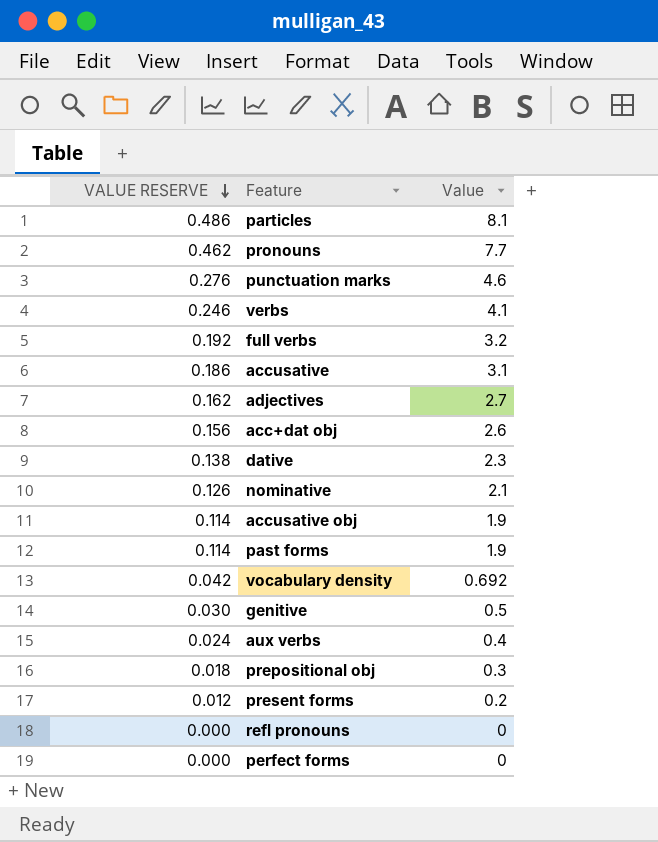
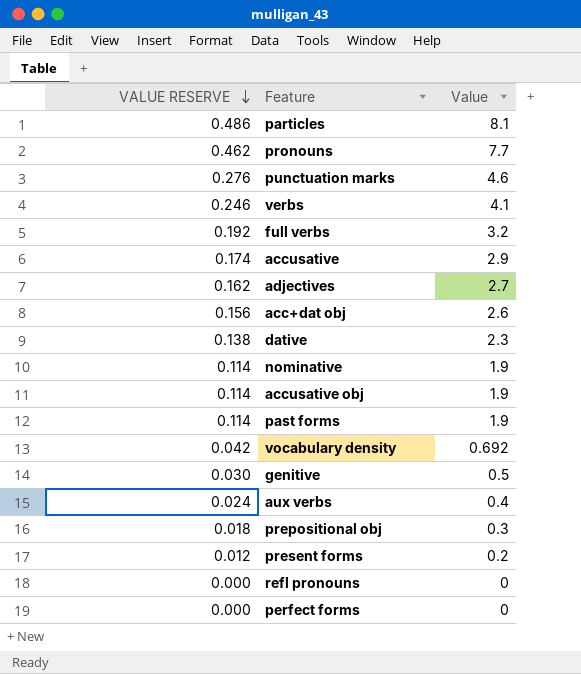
accusative | VALUE RESERVE: 0.186 -> 0.174
accusative | Value: 3.1 -> 2.9
nominative | VALUE RESERVE: 0.126 -> 0.114
nominative | Value: 2.1 -> 1.9

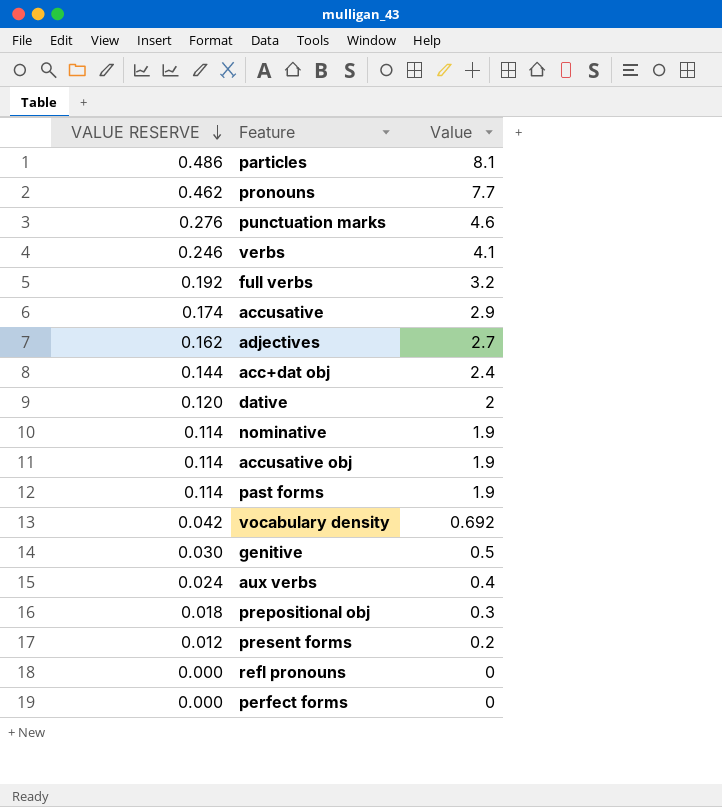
acc+dat obj | VALUE RESERVE: 0.156 -> 0.144
acc+dat obj | Value: 2.6 -> 2.4
dative | VALUE RESERVE: 0.138 -> 0.120
dative | Value: 2.3 -> 2

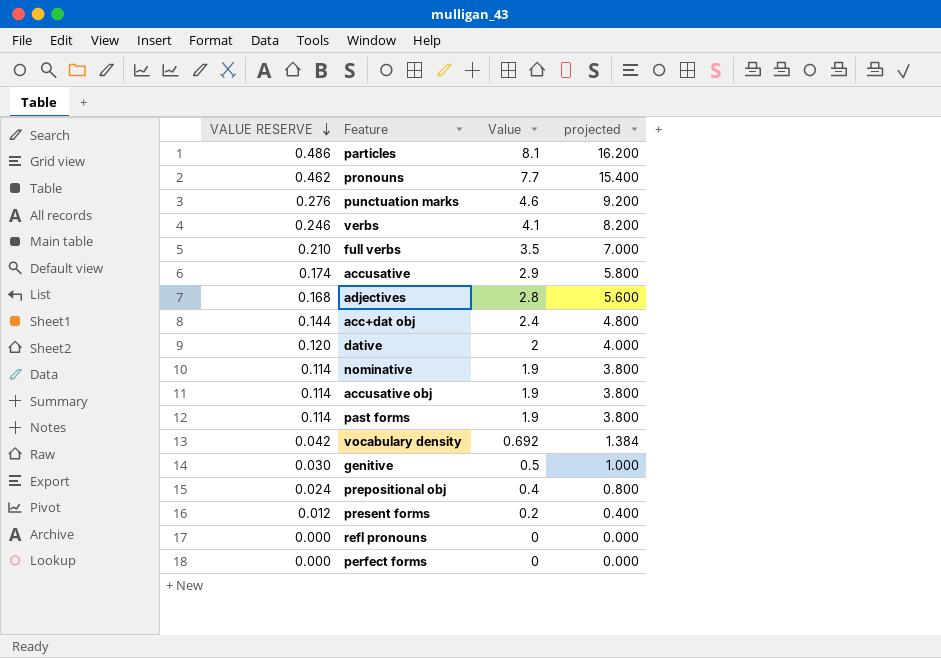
column projected | formula: none -> [Value] * 2
row aux verbs: 0.024 | 0.4 -> none
full verbs | VALUE RESERVE: 0.192 -> 0.210
full verbs | Value: 3.2 -> 3.5
adjectives | VALUE RESERVE: 0.162 -> 0.168
adjectives | Value: 2.7 -> 2.8
prepositional obj | VALUE RESERVE: 0.018 -> 0.024
prepositional obj | Value: 0.3 -> 0.4

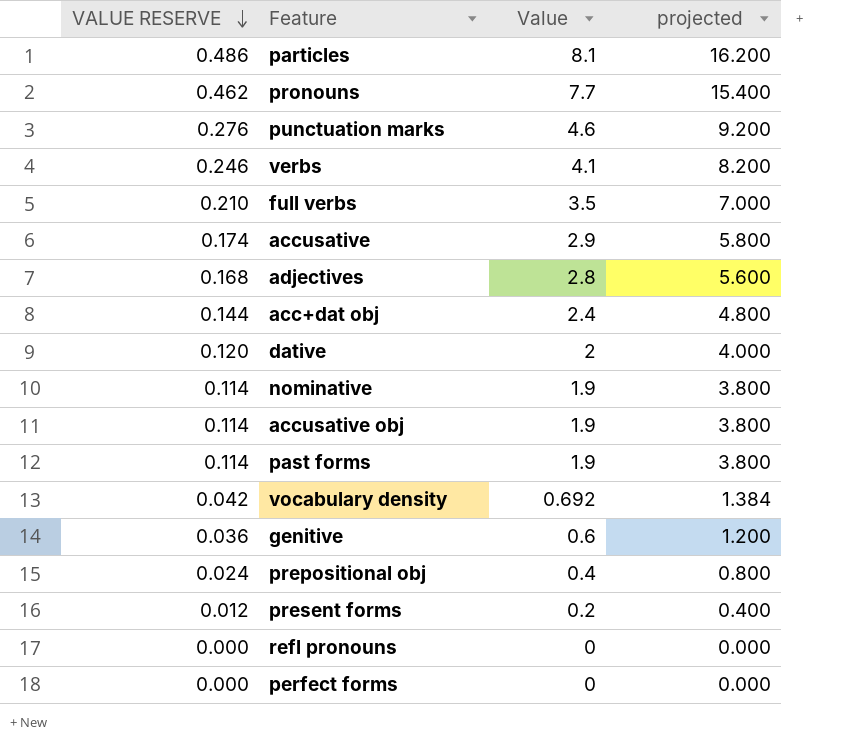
genitive | VALUE RESERVE: 0.030 -> 0.036
genitive | Value: 0.5 -> 0.6
genitive | projected: 1.000 -> 1.200

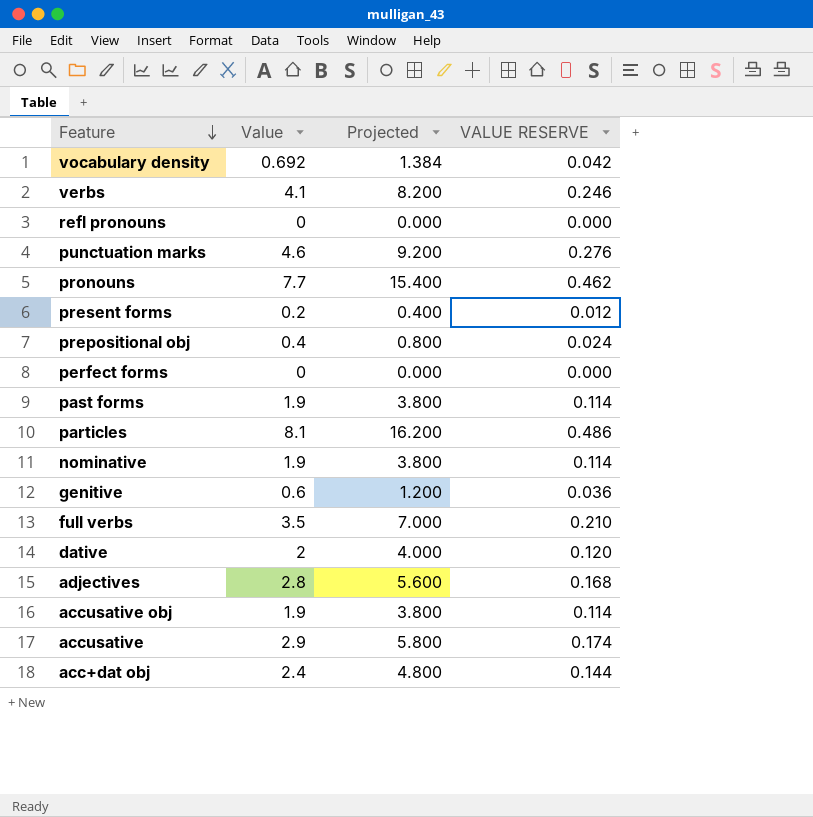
row order: VALUE RESERVE descending -> Feature descending
column name: projected -> Projected
column VALUE RESERVE | position: 1 -> 4

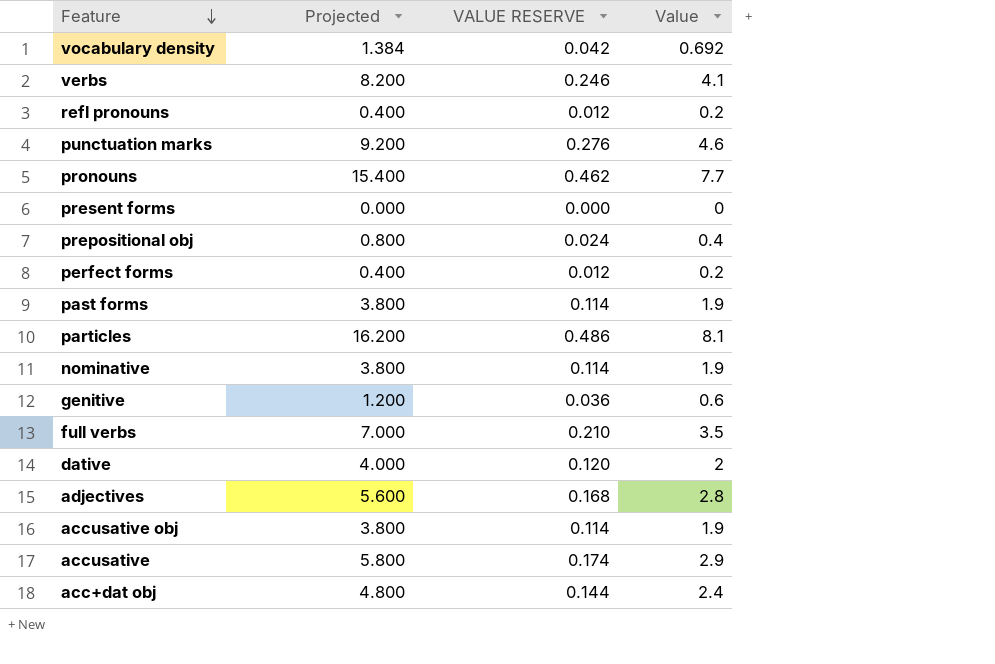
column Value | position: 2 -> 4
refl pronouns | Projected: 0.000 -> 0.400
refl pronouns | VALUE RESERVE: 0.000 -> 0.012
refl pronouns | Value: 0 -> 0.2
present forms | Projected: 0.400 -> 0.000
present forms | VALUE RESERVE: 0.012 -> 0.000
present forms | Value: 0.2 -> 0
perfect forms | Projected: 0.000 -> 0.400
perfect forms | VALUE RESERVE: 0.000 -> 0.012
perfect forms | Value: 0 -> 0.2

